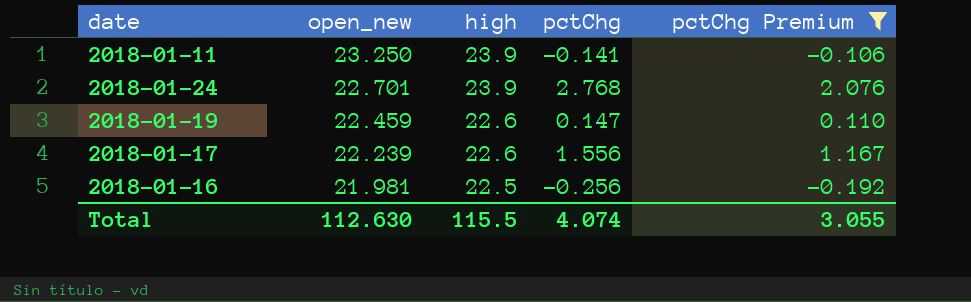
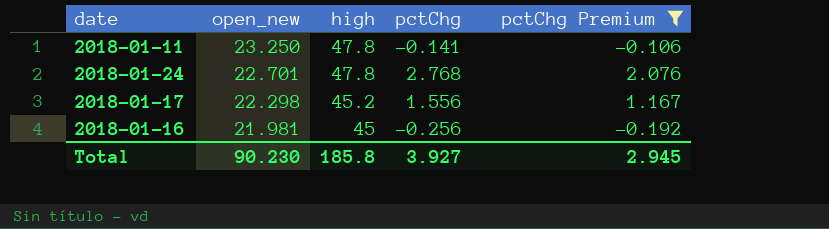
row 2018-01-19: 22.459 | 22.6 | 0.147 | 0.110 -> none
2018-01-11 | high: 23.9 -> 47.8
2018-01-24 | high: 23.9 -> 47.8
2018-01-17 | open_new: 22.239 -> 22.298
2018-01-17 | high: 22.6 -> 45.2
2018-01-16 | high: 22.5 -> 45
Total | open_new: 112.630 -> 90.230
Total | high: 115.5 -> 185.8
Total | pctChg: 4.074 -> 3.927
Total | pctChg Premium: 3.055 -> 2.945

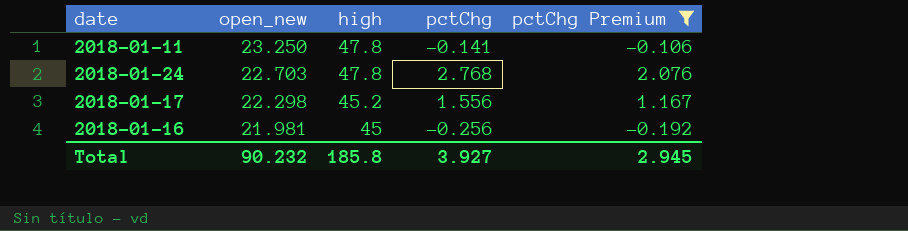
2018-01-24 | open_new: 22.701 -> 22.703
Total | open_new: 90.230 -> 90.232

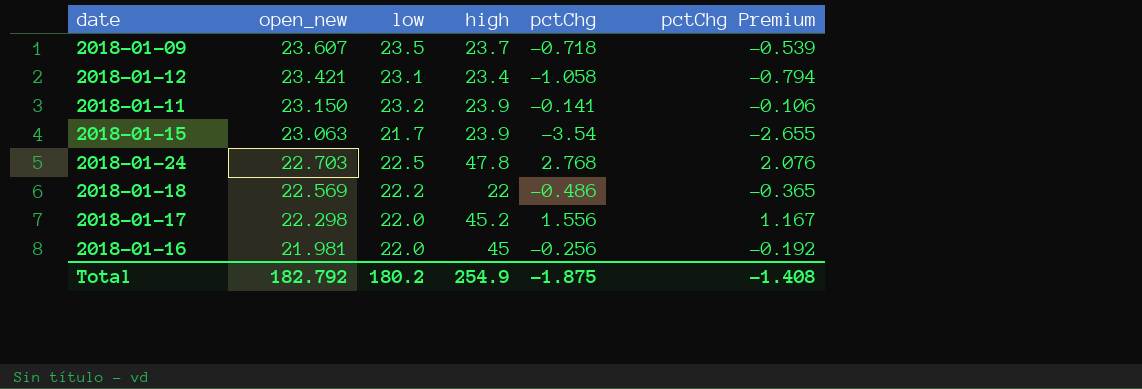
filter: pctChg Premium >= -0.192 -> none
column low | position: none -> 3
2018-01-11 | open_new: 23.250 -> 23.150
2018-01-11 | high: 47.8 -> 23.9
Total | open_new: 90.232 -> 182.792
Total | high: 185.8 -> 254.9
Total | pctChg: 3.927 -> -1.875
Total | pctChg Premium: 2.945 -> -1.408

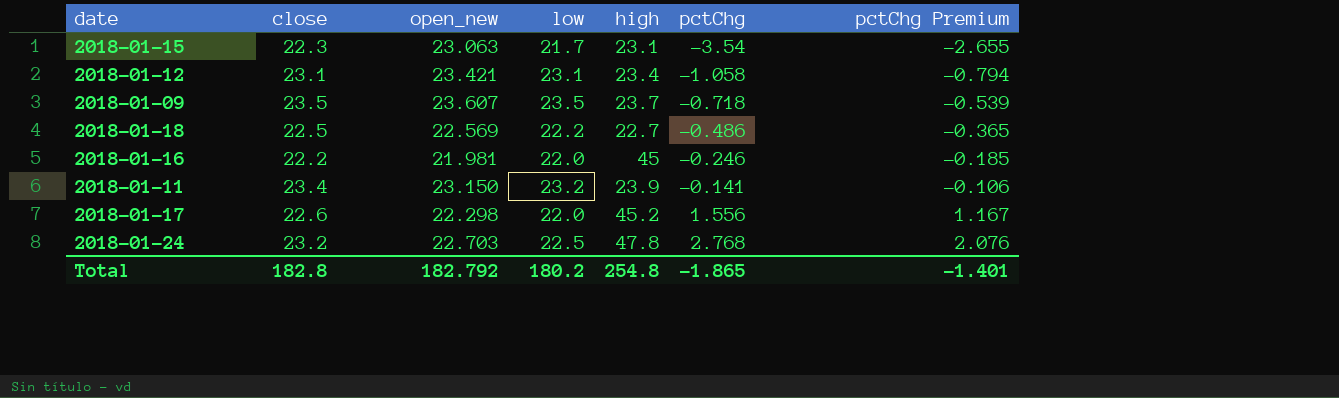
row order: open_new descending -> pctChg ascending
column close | position: none -> 2
2018-01-15 | high: 23.9 -> 23.1
2018-01-18 | high: 22 -> 22.7
2018-01-16 | pctChg: -0.256 -> -0.246
2018-01-16 | pctChg Premium: -0.192 -> -0.185
Total | high: 254.9 -> 254.8
Total | pctChg: -1.875 -> -1.865
Total | pctChg Premium: -1.408 -> -1.401

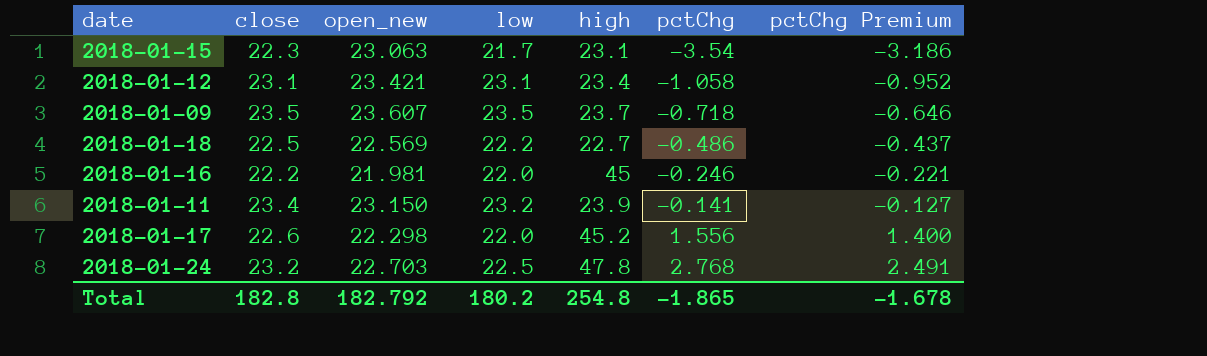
column pctChg Premium | formula: [pctChg] * 0.75 -> [pctChg] * 0.9
Total | pctChg Premium: -1.401 -> -1.678

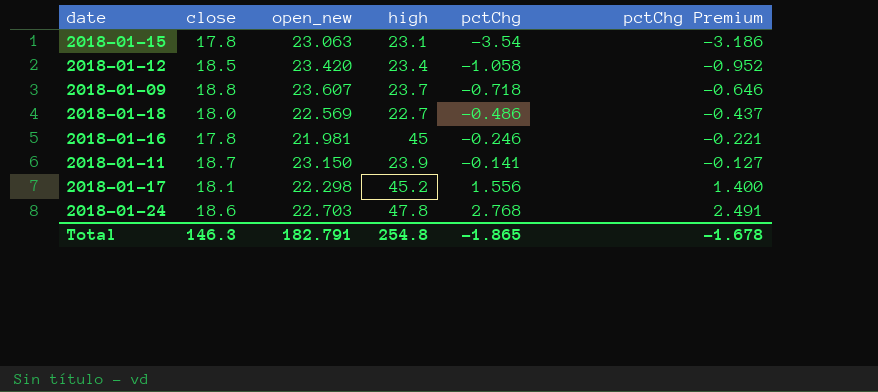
column low | position: 4 -> none
2018-01-15 | close: 22.3 -> 17.8
2018-01-12 | close: 23.1 -> 18.5
2018-01-12 | open_new: 23.421 -> 23.420
2018-01-09 | close: 23.5 -> 18.8
2018-01-18 | close: 22.5 -> 18.0
2018-01-16 | close: 22.2 -> 17.8
2018-01-11 | close: 23.4 -> 18.7
2018-01-17 | close: 22.6 -> 18.1
2018-01-24 | close: 23.2 -> 18.6
Total | close: 182.8 -> 146.3
Total | open_new: 182.792 -> 182.791

